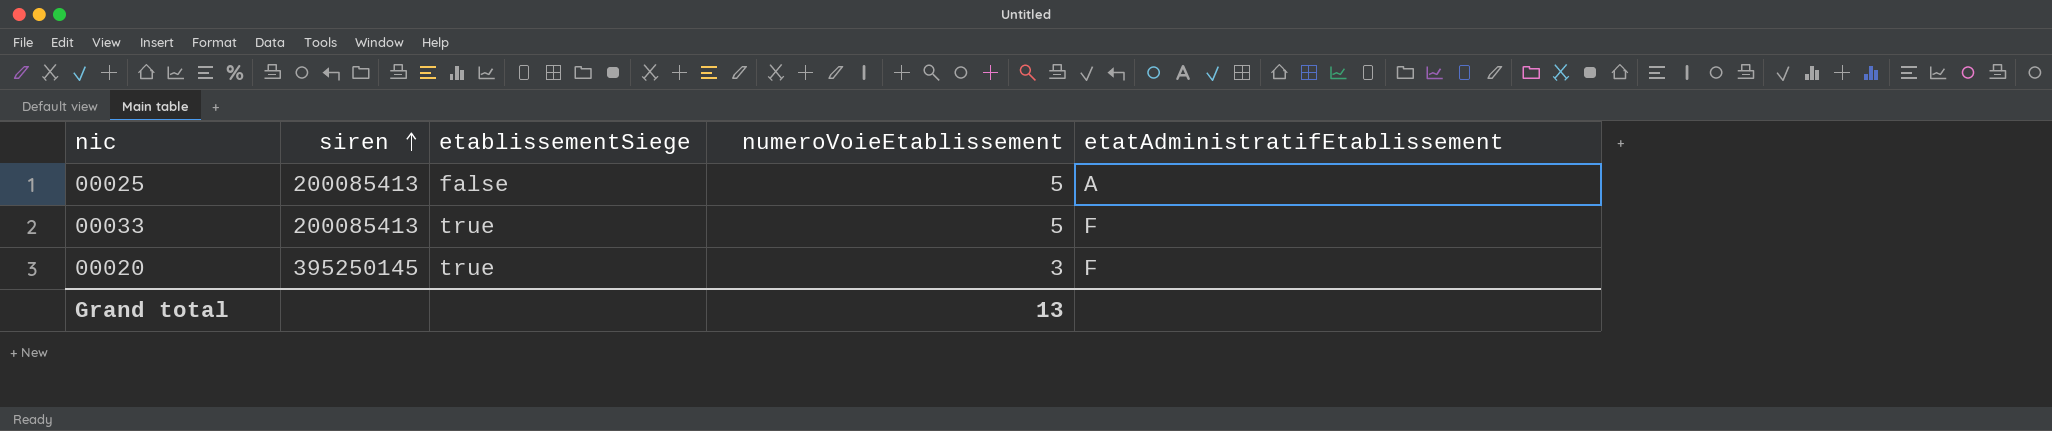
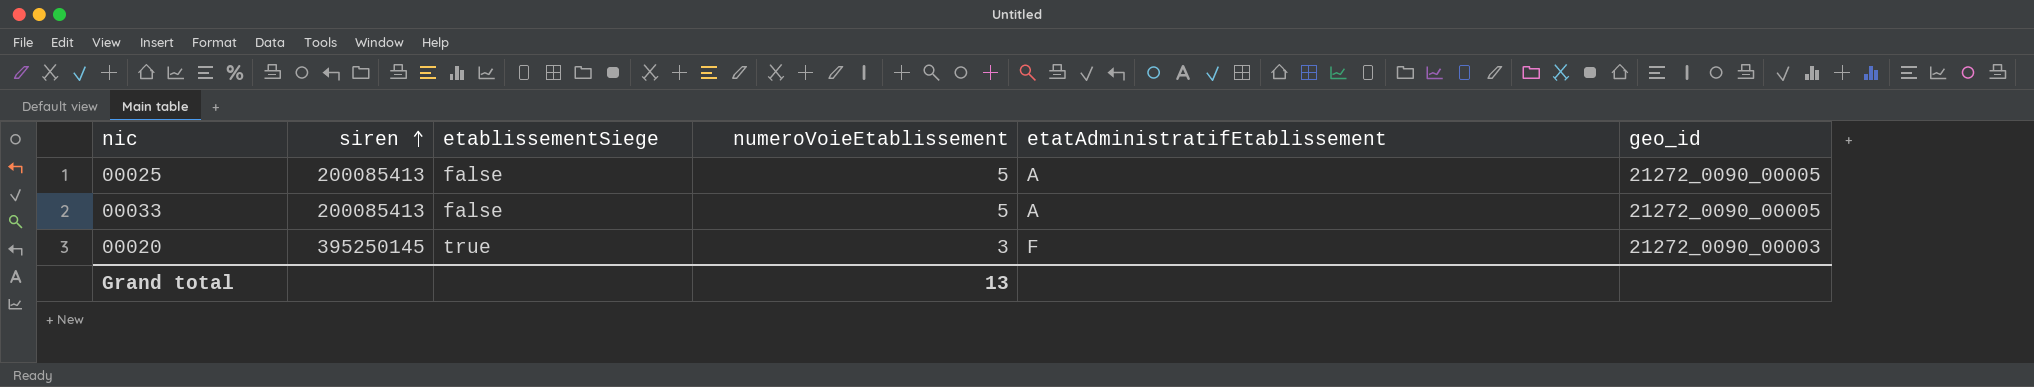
column geo_id | position: none -> 6
00033 | etablissementSiege: true -> false
00033 | etatAdministratifEtablissement: F -> A

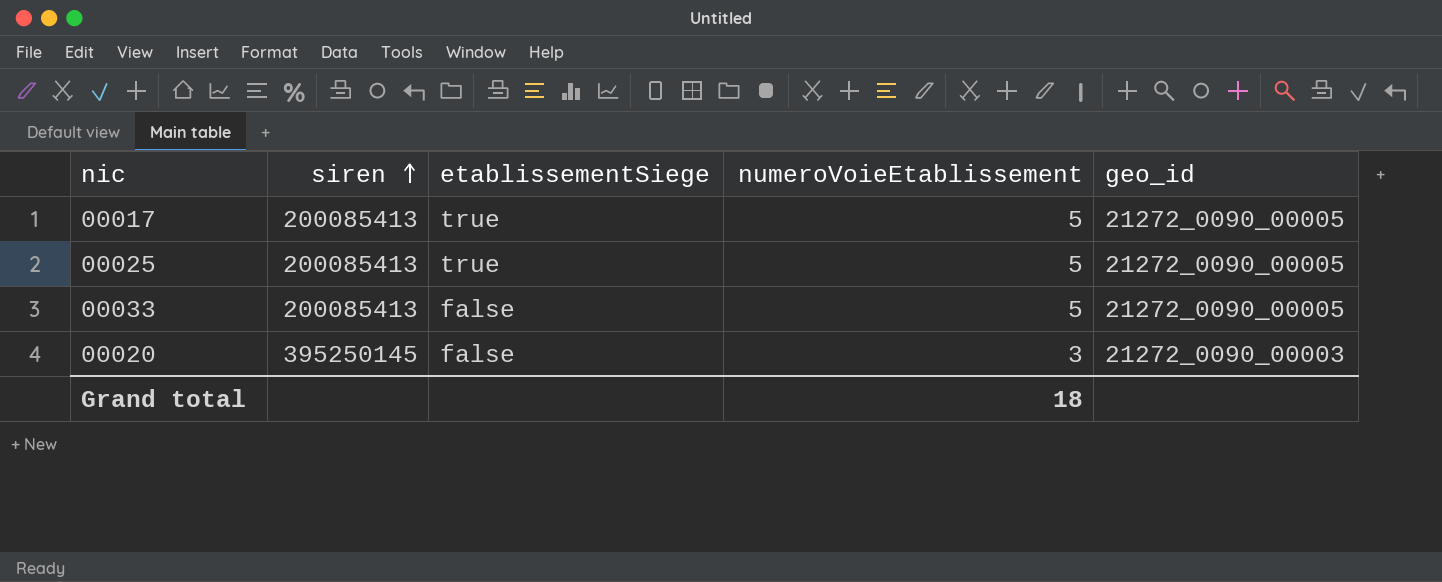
column etatAdministratifEtablissement | position: 5 -> none
row 00017: none -> 200085413 | true | 5 | 21272_0090_00005
00025 | etablissementSiege: false -> true
00020 | etablissementSiege: true -> false
Grand total | numeroVoieEtablissement: 13 -> 18

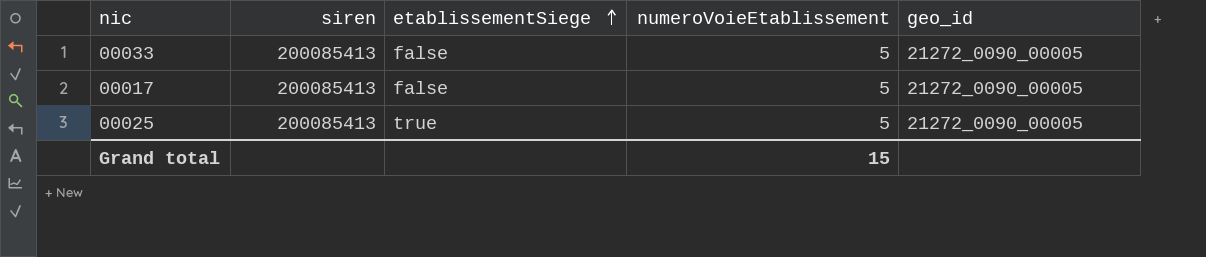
row order: siren ascending -> etablissementSiege ascending
row 00020: 395250145 | false | 3 | 21272_0090_00003 -> none
00017 | etablissementSiege: true -> false
Grand total | numeroVoieEtablissement: 18 -> 15

